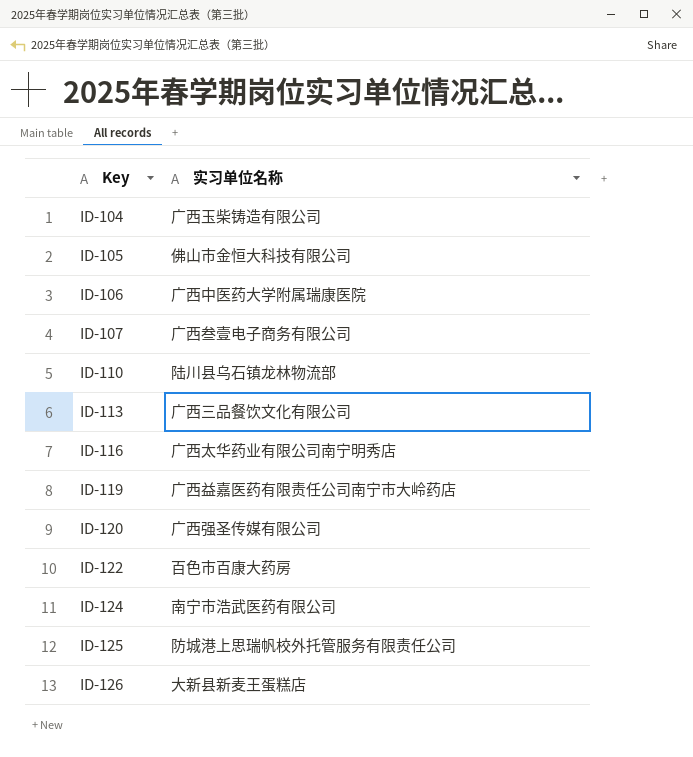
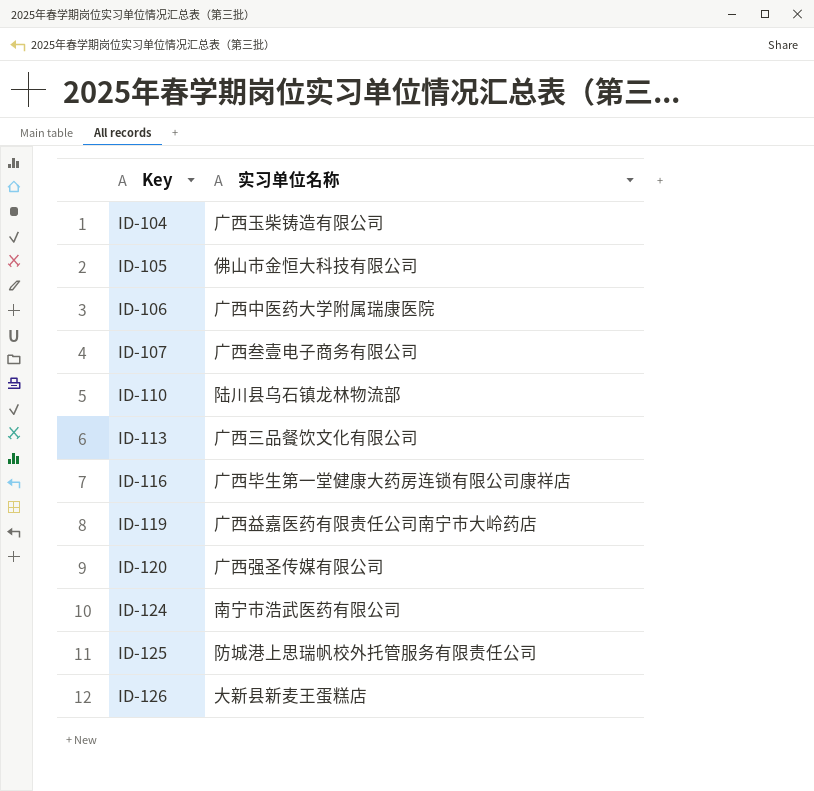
row ID-122: 百色市百康大药房 -> none
ID-116 | 实习单位名称: 广西太华药业有限公司南宁明秀店 -> 广西毕生第一堂健康大药房连锁有限公司康祥店

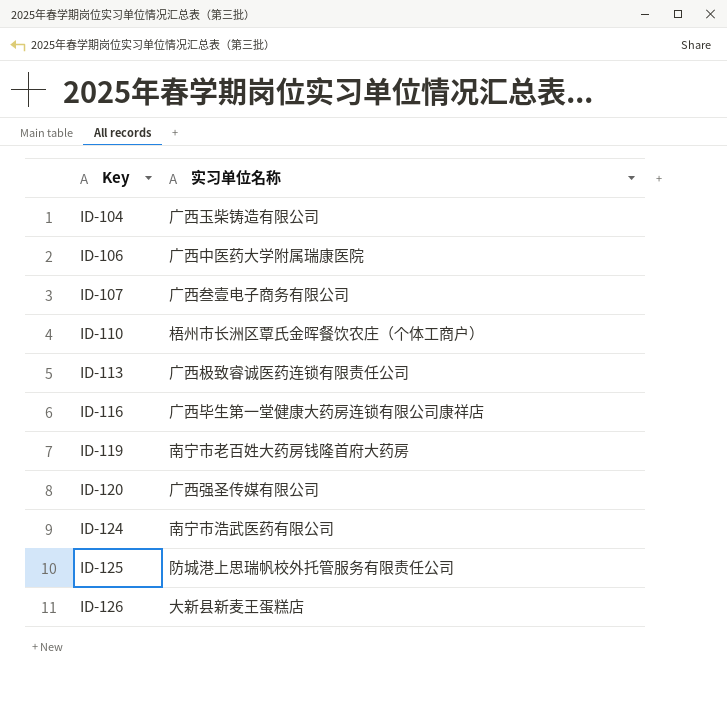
row ID-105: 佛山市金恒大科技有限公司 -> none
ID-110 | 实习单位名称: 陆川县乌石镇龙林物流部 -> 梧州市长洲区覃氏金晖餐饮农庄（个体工商户）
ID-113 | 实习单位名称: 广西三品餐饮文化有限公司 -> 广西极致睿诚医药连锁有限责任公司
ID-119 | 实习单位名称: 广西益嘉医药有限责任公司南宁市大岭药店 -> 南宁市老百姓大药房钱隆首府大药房

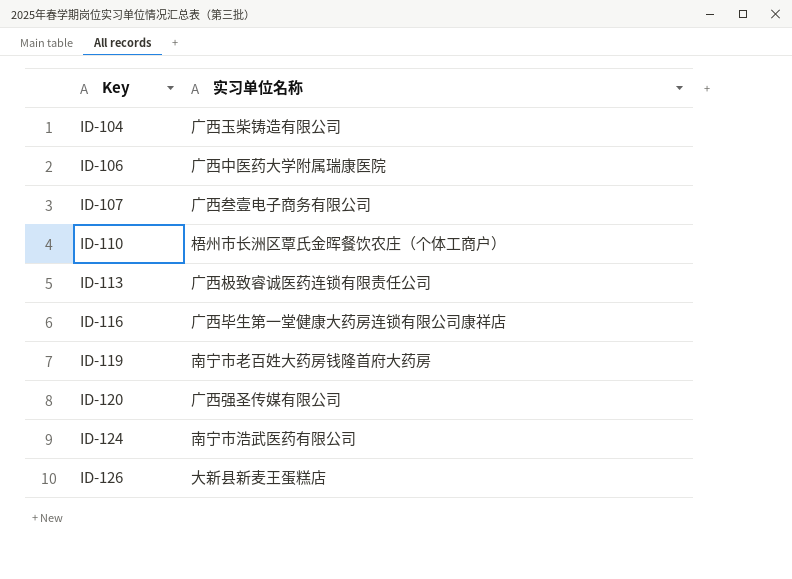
row ID-125: 防城港上思瑞帆校外托管服务有限责任公司 -> none

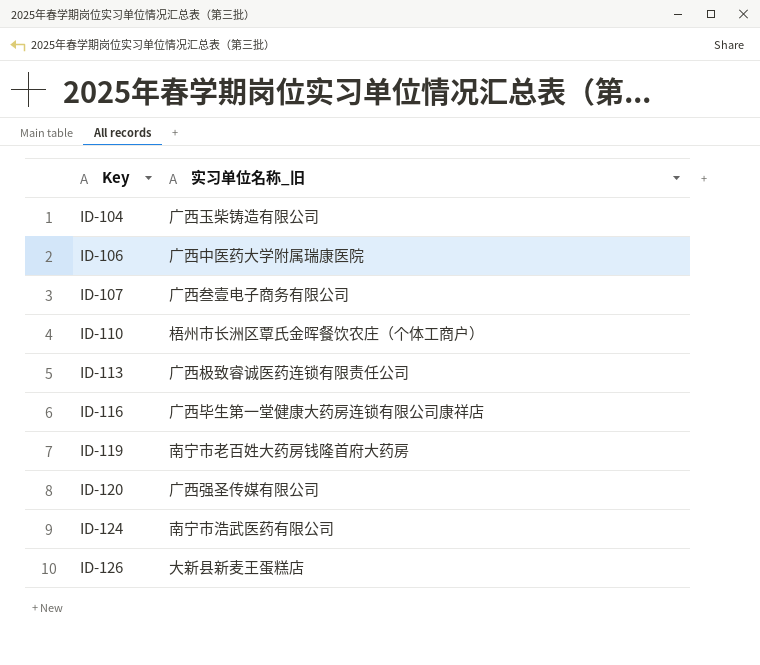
column name: 实习单位名称 -> 实习单位名称_旧

